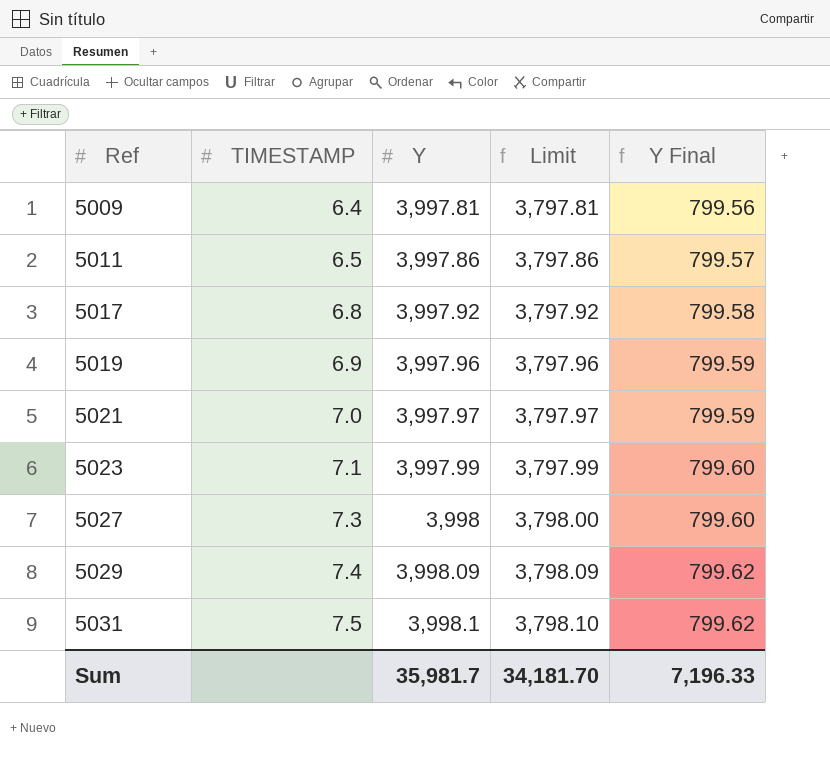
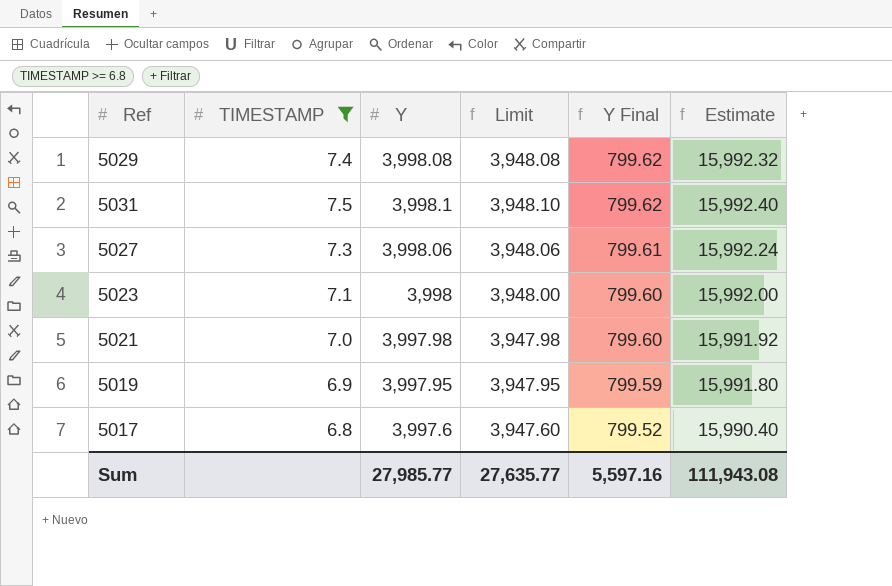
filter: none -> TIMESTAMP >= 6.8
row order: Ref ascending -> Y Final descending
column Limit | formula: [Y] - 200 -> [Y] - 50
column Estimate | formula: none -> [Y] * 4
5029 | Y: 3,998.09 -> 3,998.08
5027 | Y: 3,998 -> 3,998.06
5027 | Y Final: 799.60 -> 799.61
5023 | Y: 3,997.99 -> 3,998
5021 | Y: 3,997.97 -> 3,997.98
5021 | Y Final: 799.59 -> 799.60
5019 | Y: 3,997.96 -> 3,997.95
5017 | Y: 3,997.92 -> 3,997.6
5017 | Y Final: 799.58 -> 799.52
Sum | Y: 35,981.7 -> 27,985.77
Sum | Limit: 34,181.70 -> 27,635.77
Sum | Y Final: 7,196.33 -> 5,597.16

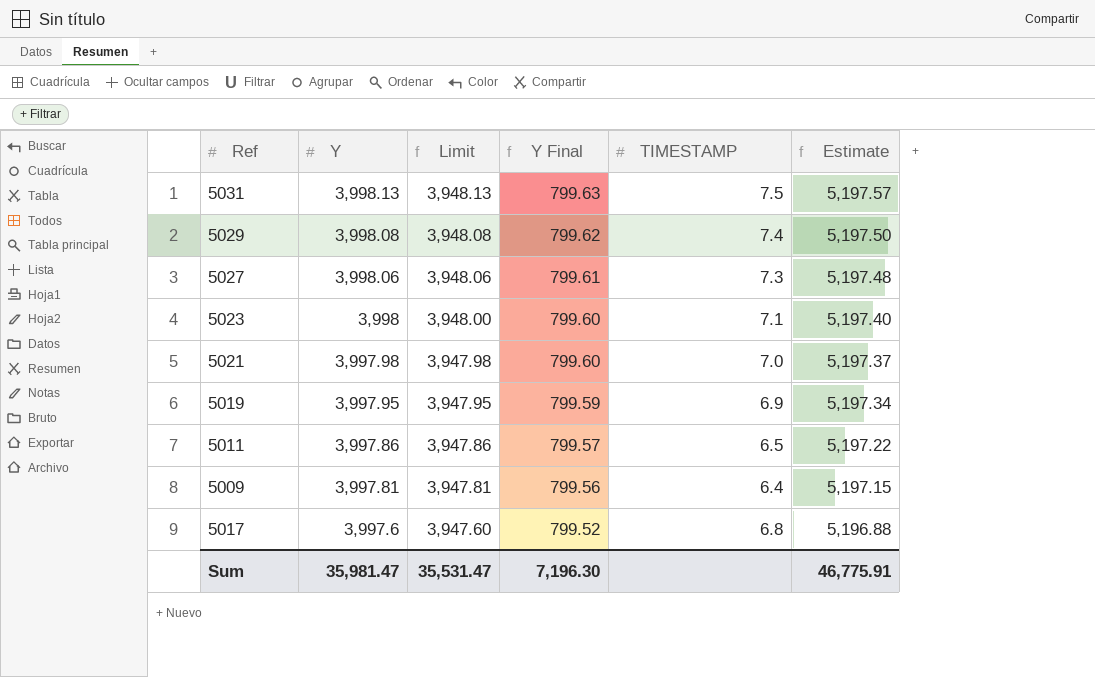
filter: TIMESTAMP >= 6.8 -> none
row order: Y Final descending -> Y descending
column TIMESTAMP | position: 2 -> 5
column Estimate | formula: [Y] * 4 -> [Y] * 1.3
5031 | Y: 3,998.1 -> 3,998.13
5031 | Limit: 3,948.10 -> 3,948.13
5031 | Y Final: 799.62 -> 799.63
Sum | Y: 27,985.77 -> 35,981.47
Sum | Limit: 27,635.77 -> 35,531.47
Sum | Y Final: 5,597.16 -> 7,196.30
Sum | Estimate: 111,943.08 -> 46,775.91

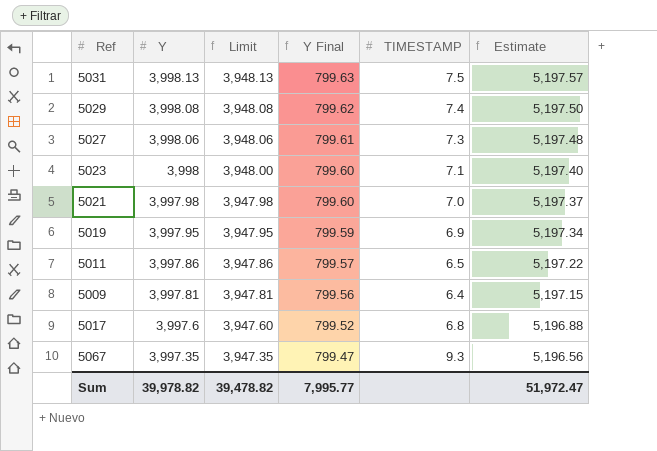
row 5067: none -> 3,997.35 | 3,947.35 | 799.47 | 9.3 | 5,196.56
Sum | Y: 35,981.47 -> 39,978.82
Sum | Limit: 35,531.47 -> 39,478.82
Sum | Y Final: 7,196.30 -> 7,995.77
Sum | Estimate: 46,775.91 -> 51,972.47

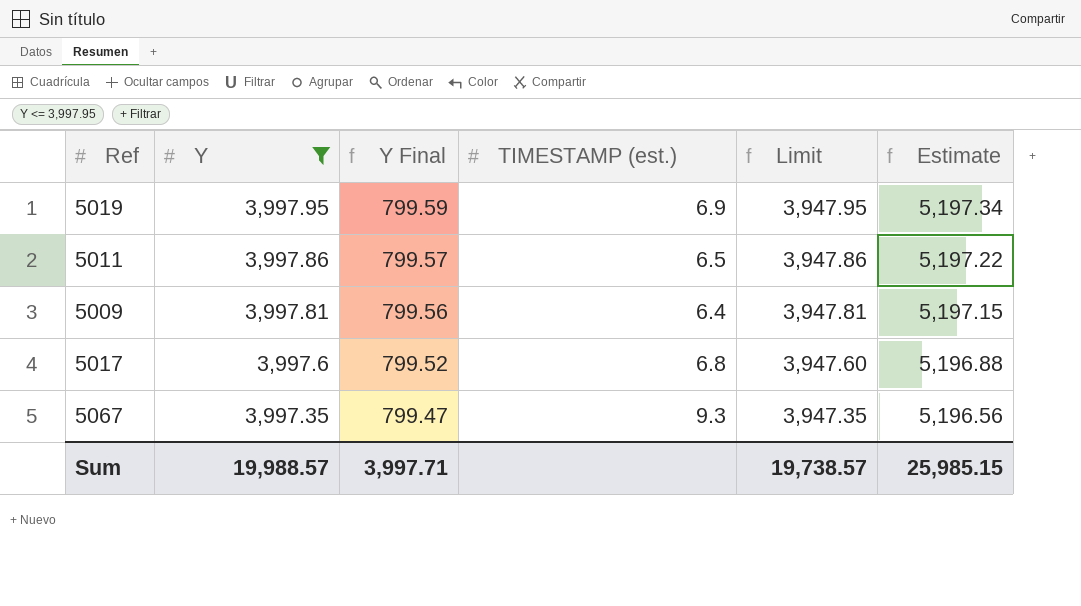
filter: none -> Y <= 3,997.95
column name: TIMESTAMP -> TIMESTAMP (est.)
column Limit | position: 3 -> 5
Sum | Y: 39,978.82 -> 19,988.57
Sum | Y Final: 7,995.77 -> 3,997.71
Sum | Limit: 39,478.82 -> 19,738.57
Sum | Estimate: 51,972.47 -> 25,985.15

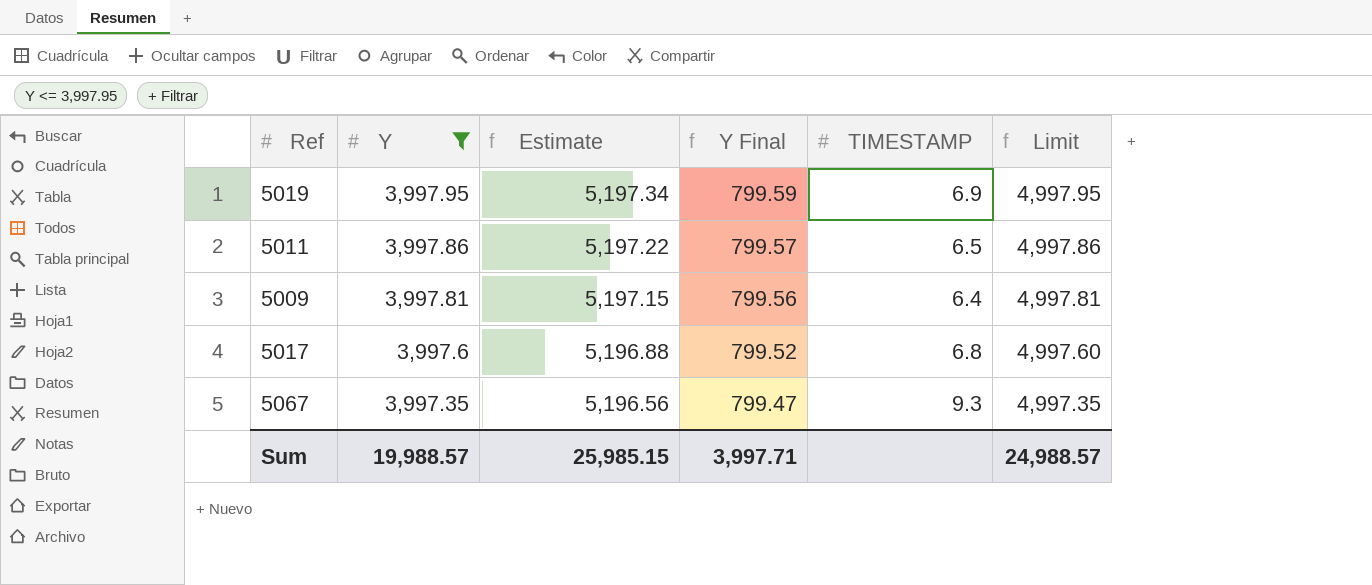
column Estimate | position: 6 -> 3
column name: TIMESTAMP (est.) -> TIMESTAMP
column Limit | formula: [Y] - 50 -> [Y] + 1000
Sum | Limit: 19,738.57 -> 24,988.57

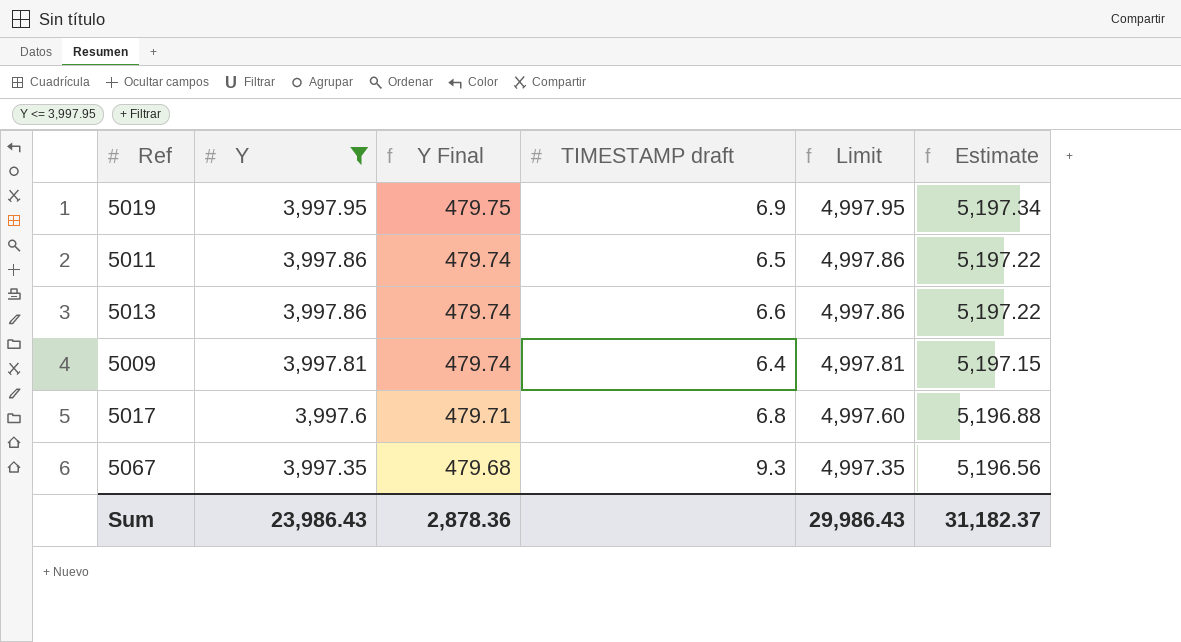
column Y Final | formula: [Y] * 0.2 -> [Y] * 0.12
column name: TIMESTAMP -> TIMESTAMP draft
column Estimate | position: 3 -> 6
row 5013: none -> 3,997.86 | 479.74 | 6.6 | 4,997.86 | 5,197.22
Sum | Y: 19,988.57 -> 23,986.43
Sum | Y Final: 3,997.71 -> 2,878.36
Sum | Limit: 24,988.57 -> 29,986.43
Sum | Estimate: 25,985.15 -> 31,182.37

